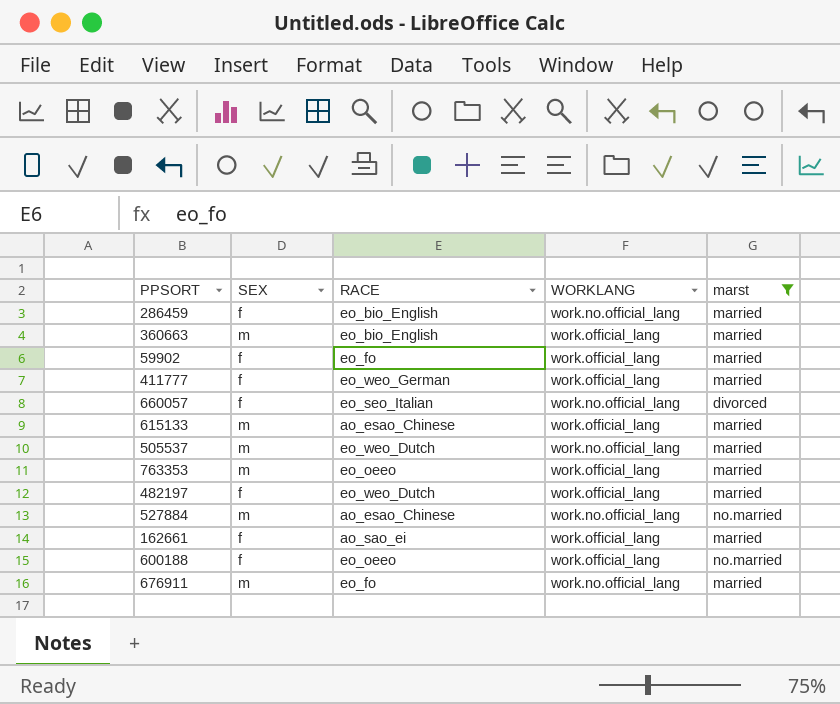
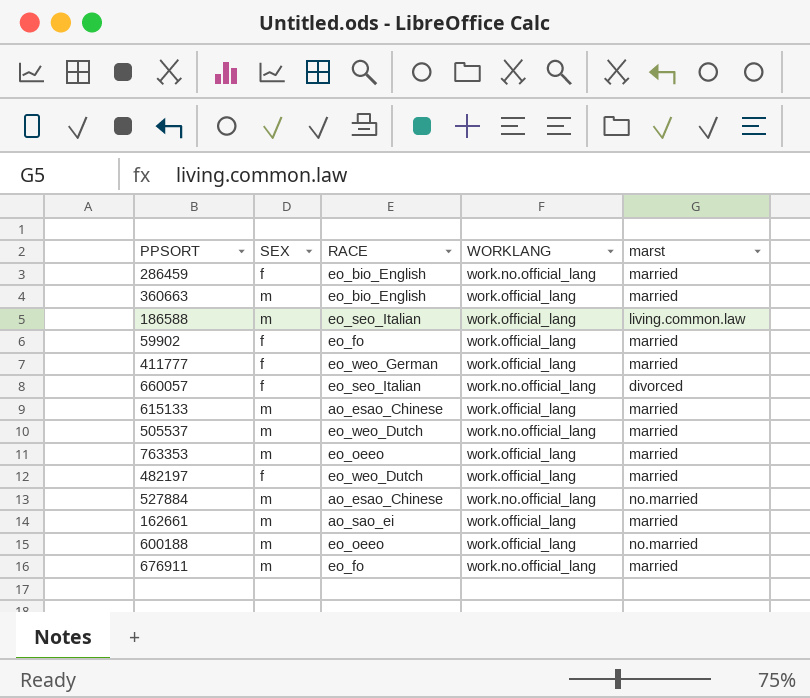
filter: marst != living.common.law -> none
162661 | SEX: f -> m
600188 | SEX: f -> m

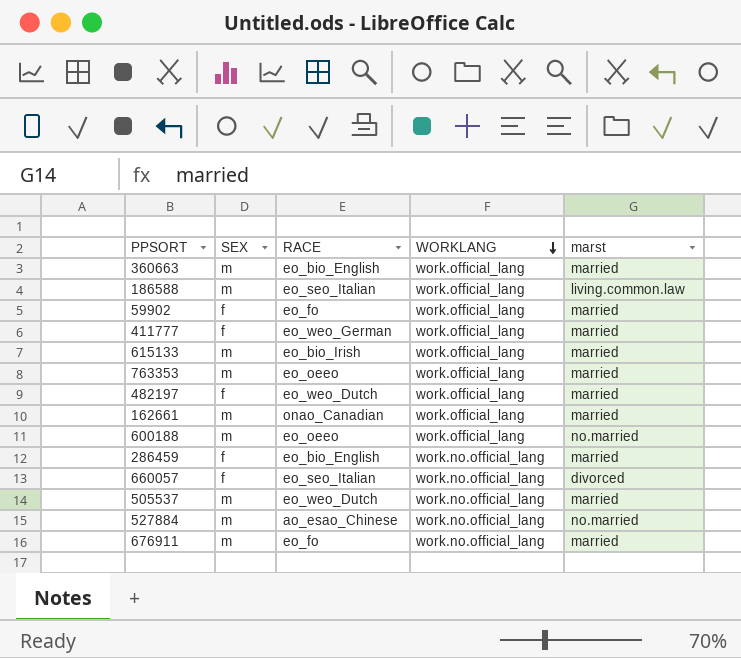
row order: none -> WORKLANG descending
615133 | RACE: ao_esao_Chinese -> eo_bio_Irish
162661 | RACE: ao_sao_ei -> onao_Canadian

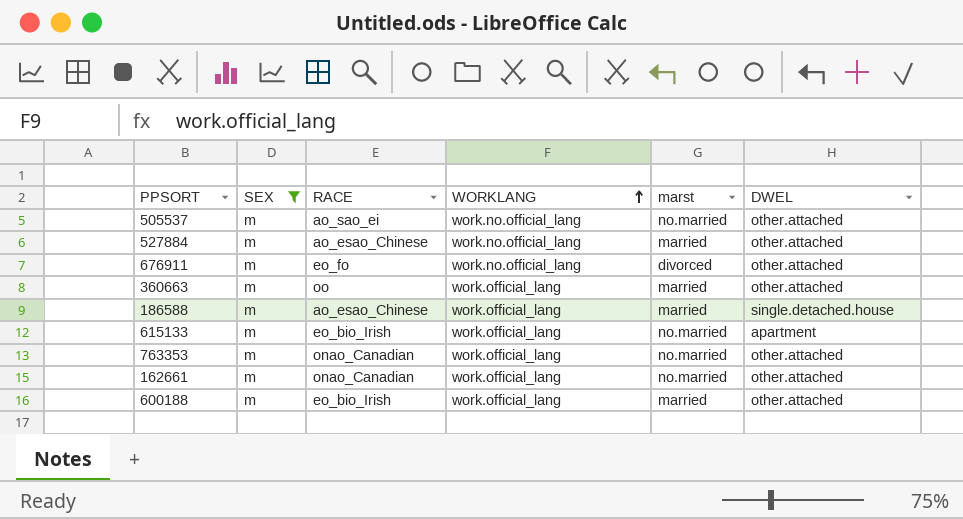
filter: none -> SEX = m
row order: WORKLANG descending -> WORKLANG ascending
column DWEL | position: none -> 6
505537 | RACE: eo_weo_Dutch -> ao_sao_ei
505537 | marst: married -> no.married
527884 | marst: no.married -> married
676911 | marst: married -> divorced
360663 | RACE: eo_bio_English -> oo
186588 | RACE: eo_seo_Italian -> ao_esao_Chinese
186588 | marst: living.common.law -> married
615133 | marst: married -> no.married
763353 | RACE: eo_oeeo -> onao_Canadian
763353 | marst: married -> no.married
162661 | marst: married -> no.married
600188 | RACE: eo_oeeo -> eo_bio_Irish
600188 | marst: no.married -> married

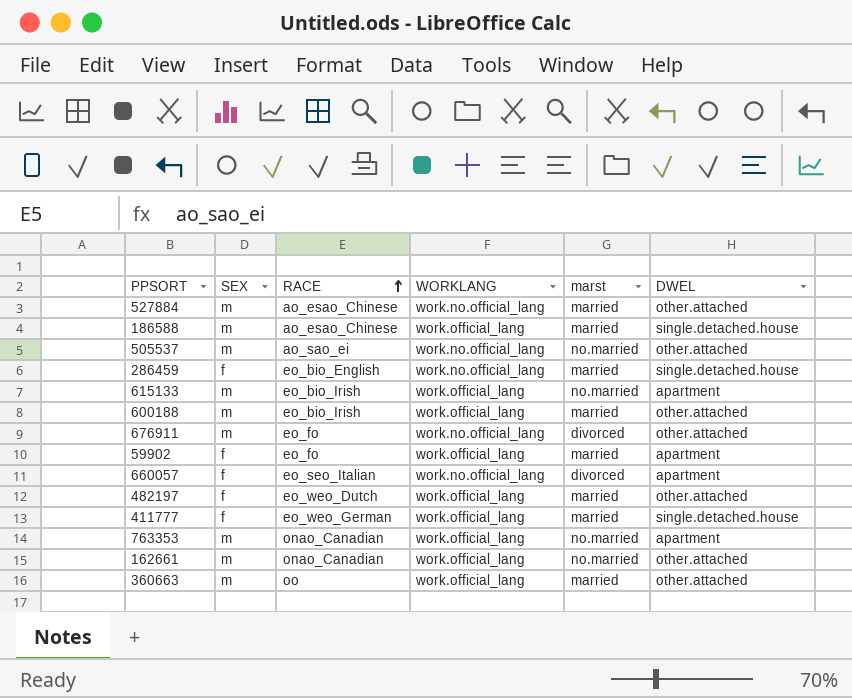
filter: SEX = m -> none
row order: WORKLANG ascending -> RACE ascending
763353 | DWEL: other.attached -> apartment

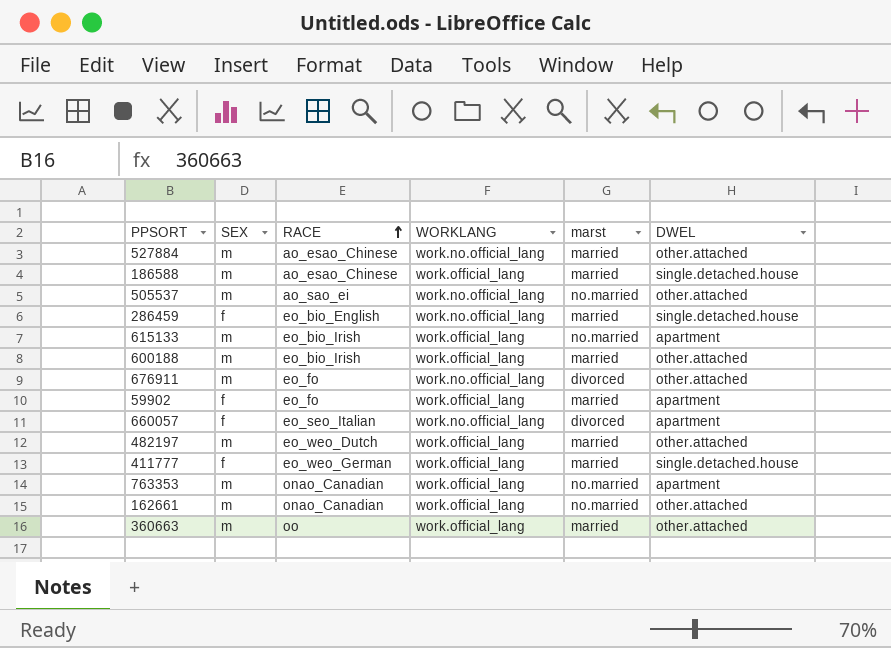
482197 | SEX: f -> m

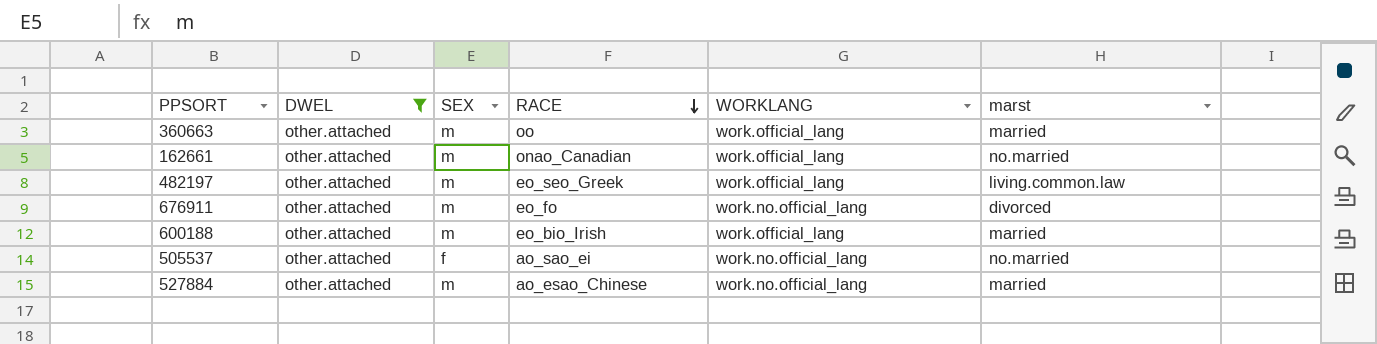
filter: none -> DWEL = other.attached
row order: RACE ascending -> RACE descending
column DWEL | position: 6 -> 2
482197 | RACE: eo_weo_Dutch -> eo_seo_Greek
482197 | marst: married -> living.common.law
505537 | SEX: m -> f

